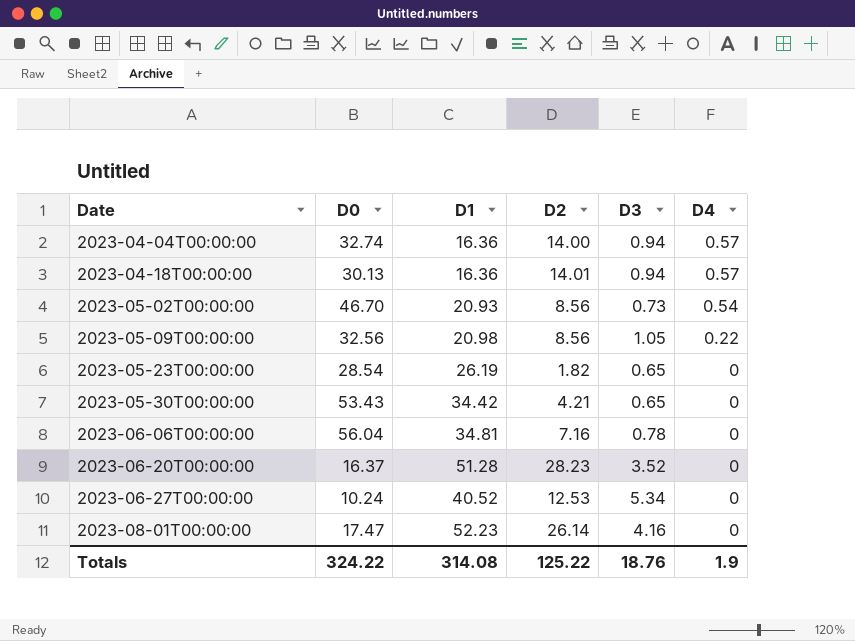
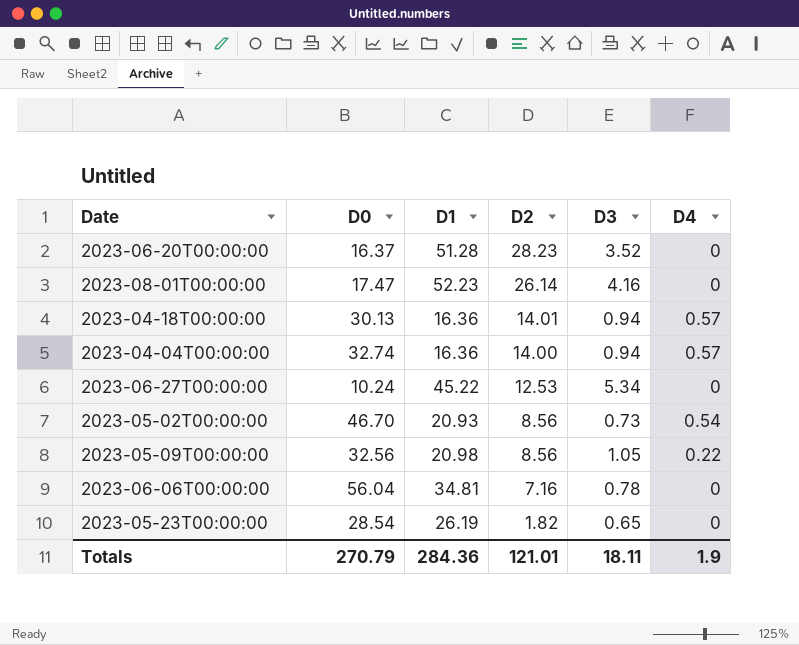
row order: Date ascending -> D2 descending
row 2023-05-30T00:00:00: 53.43 | 34.42 | 4.21 | 0.65 | 0 -> none
2023-06-27T00:00:00 | D1: 40.52 -> 45.22
Totals | D0: 324.22 -> 270.79
Totals | D1: 314.08 -> 284.36
Totals | D2: 125.22 -> 121.01
Totals | D3: 18.76 -> 18.11

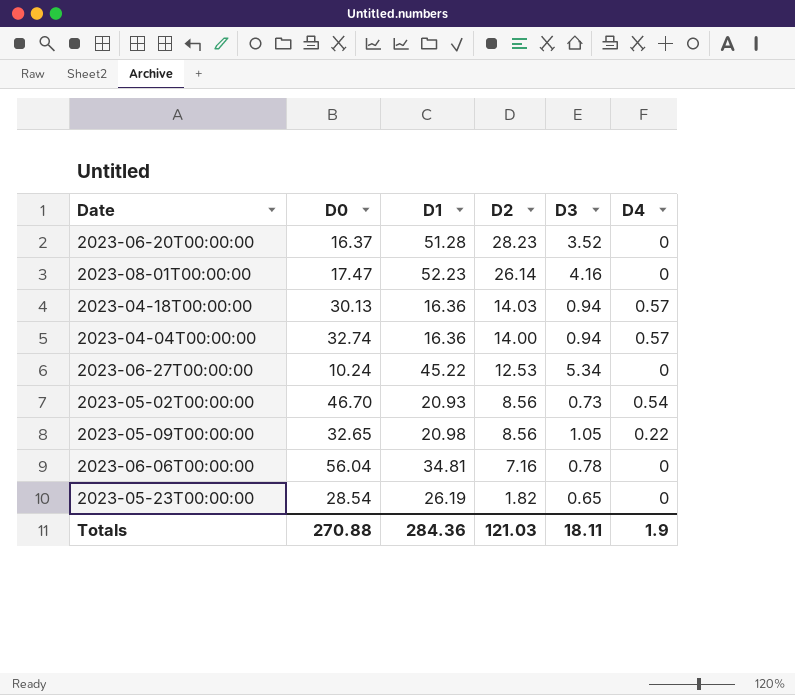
2023-04-18T00:00:00 | D2: 14.01 -> 14.03
2023-05-09T00:00:00 | D0: 32.56 -> 32.65
Totals | D0: 270.79 -> 270.88
Totals | D2: 121.01 -> 121.03

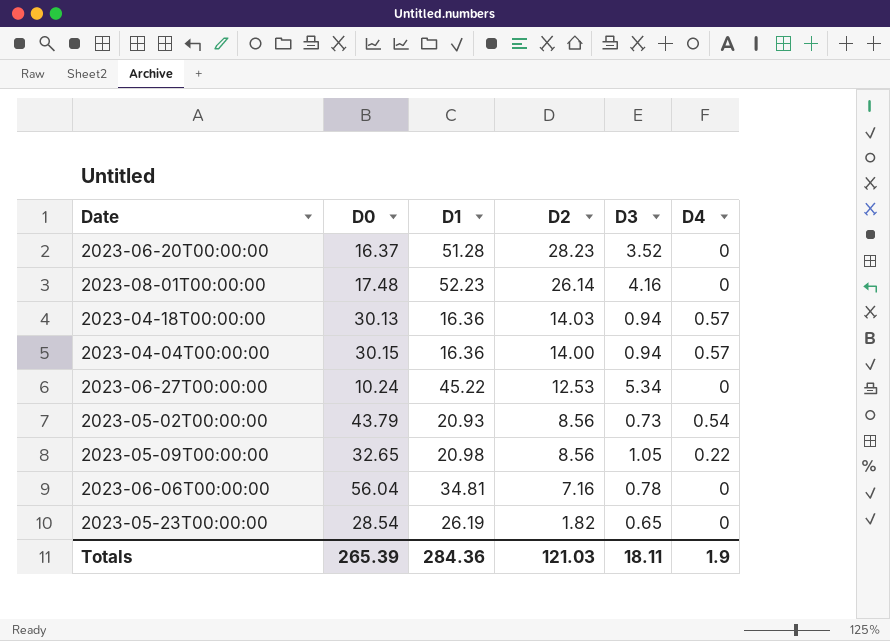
2023-08-01T00:00:00 | D0: 17.47 -> 17.48
2023-04-04T00:00:00 | D0: 32.74 -> 30.15
2023-05-02T00:00:00 | D0: 46.70 -> 43.79
Totals | D0: 270.88 -> 265.39

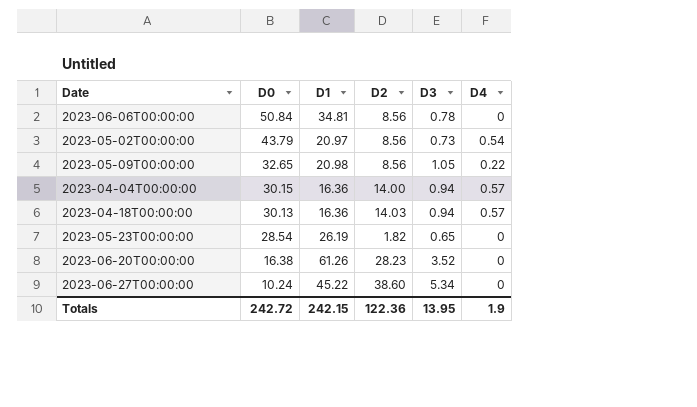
row order: D2 descending -> D0 descending
row 2023-08-01T00:00:00: 17.48 | 52.23 | 26.14 | 4.16 | 0 -> none
2023-06-06T00:00:00 | D0: 56.04 -> 50.84
2023-06-06T00:00:00 | D2: 7.16 -> 8.56
2023-05-02T00:00:00 | D1: 20.93 -> 20.97
2023-06-20T00:00:00 | D0: 16.37 -> 16.38
2023-06-20T00:00:00 | D1: 51.28 -> 61.26
2023-06-27T00:00:00 | D2: 12.53 -> 38.60
Totals | D0: 265.39 -> 242.72
Totals | D1: 284.36 -> 242.15
Totals | D2: 121.03 -> 122.36
Totals | D3: 18.11 -> 13.95

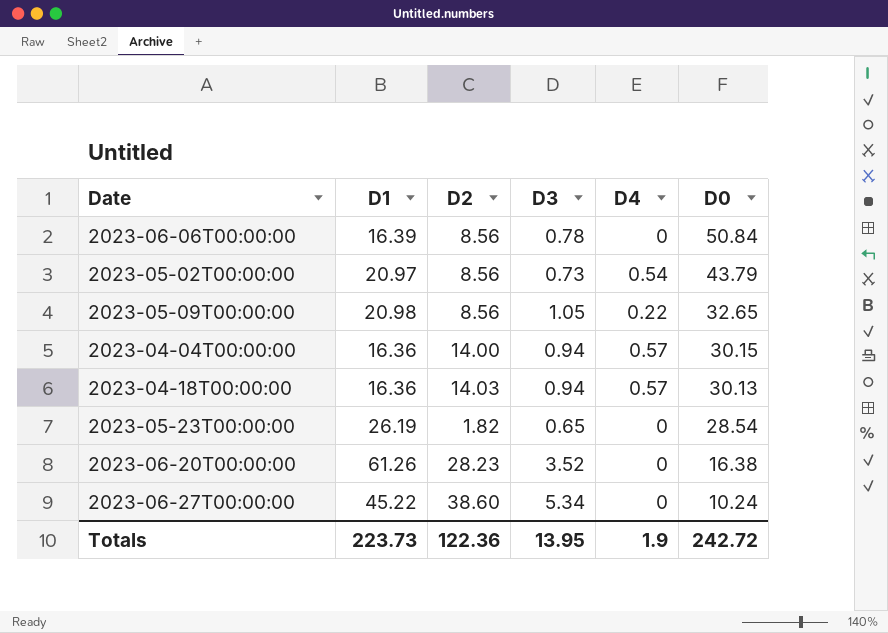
column D0 | position: 2 -> 6
2023-06-06T00:00:00 | D1: 34.81 -> 16.39
Totals | D1: 242.15 -> 223.73

